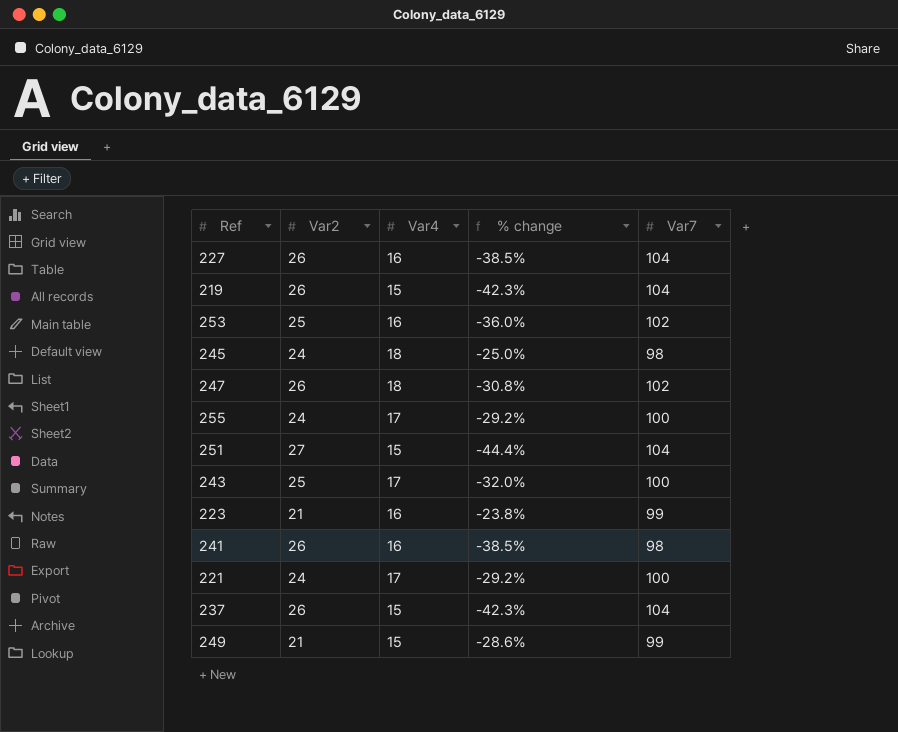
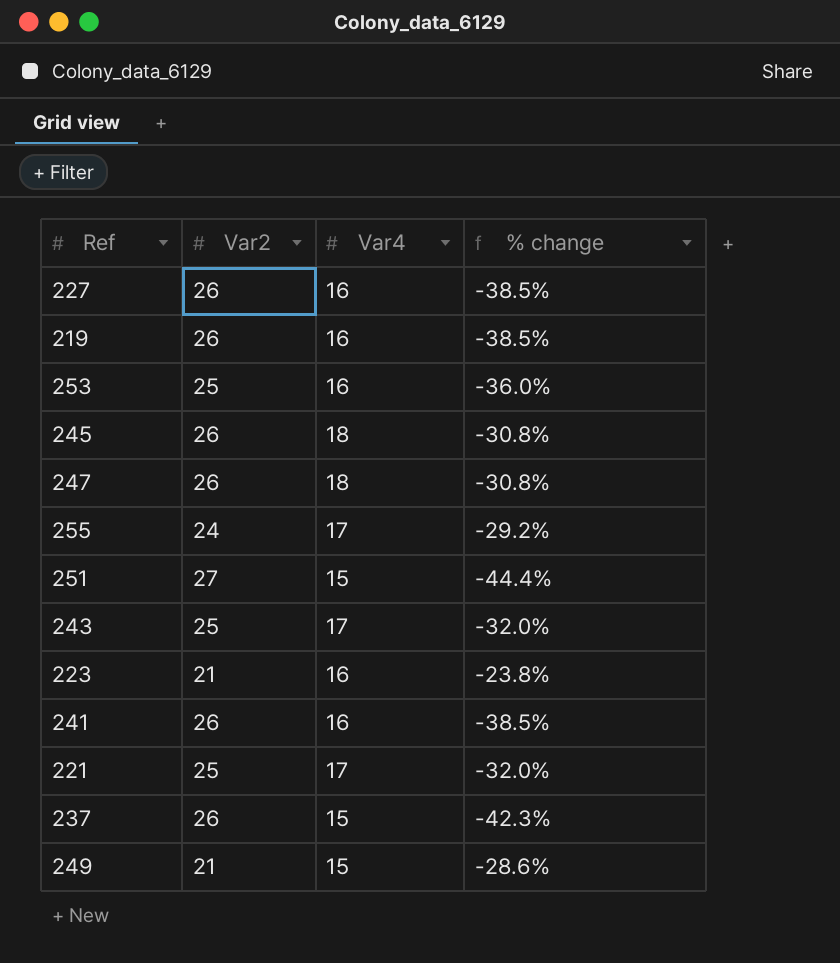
column Var7 | position: 5 -> none
219 | Var4: 15 -> 16
219 | % change: -42.3% -> -38.5%
245 | Var2: 24 -> 26
245 | % change: -25.0% -> -30.8%
221 | Var2: 24 -> 25
221 | % change: -29.2% -> -32.0%

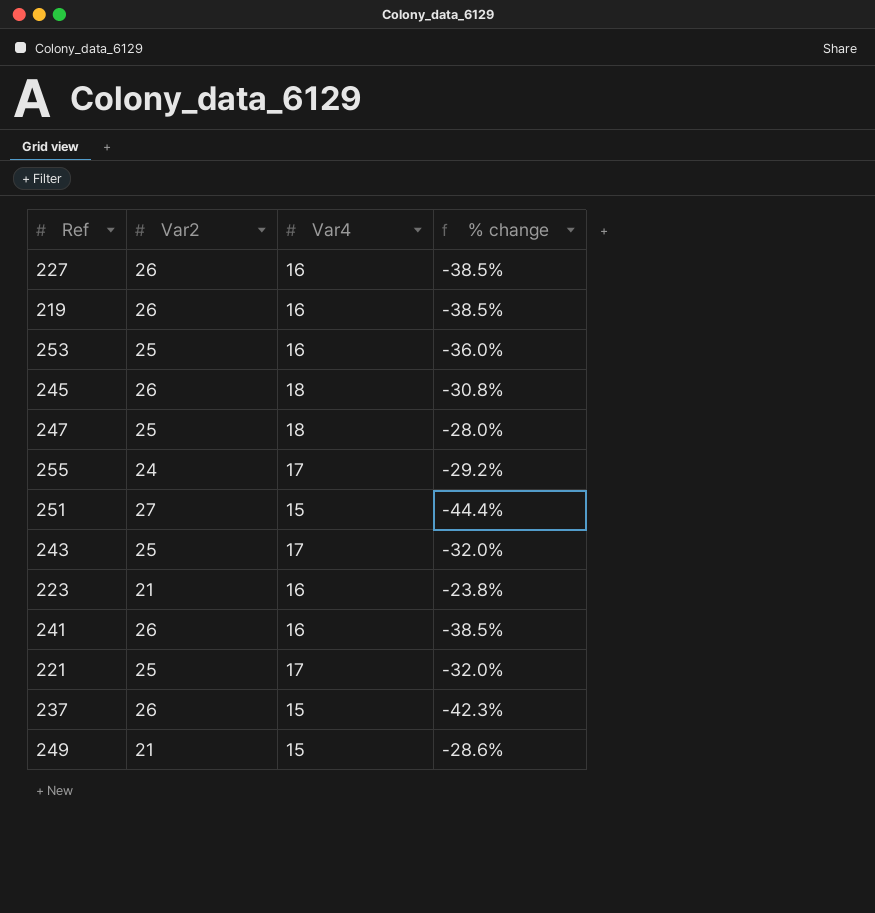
247 | Var2: 26 -> 25
247 | % change: -30.8% -> -28.0%

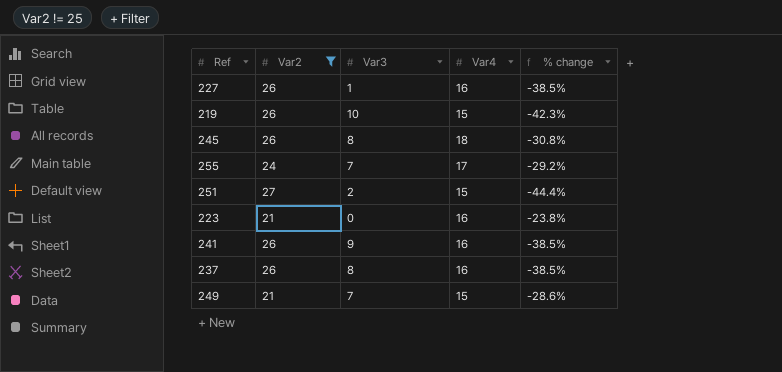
filter: none -> Var2 != 25
column Var3 | position: none -> 3
219 | Var4: 16 -> 15
219 | % change: -38.5% -> -42.3%
237 | Var4: 15 -> 16
237 | % change: -42.3% -> -38.5%

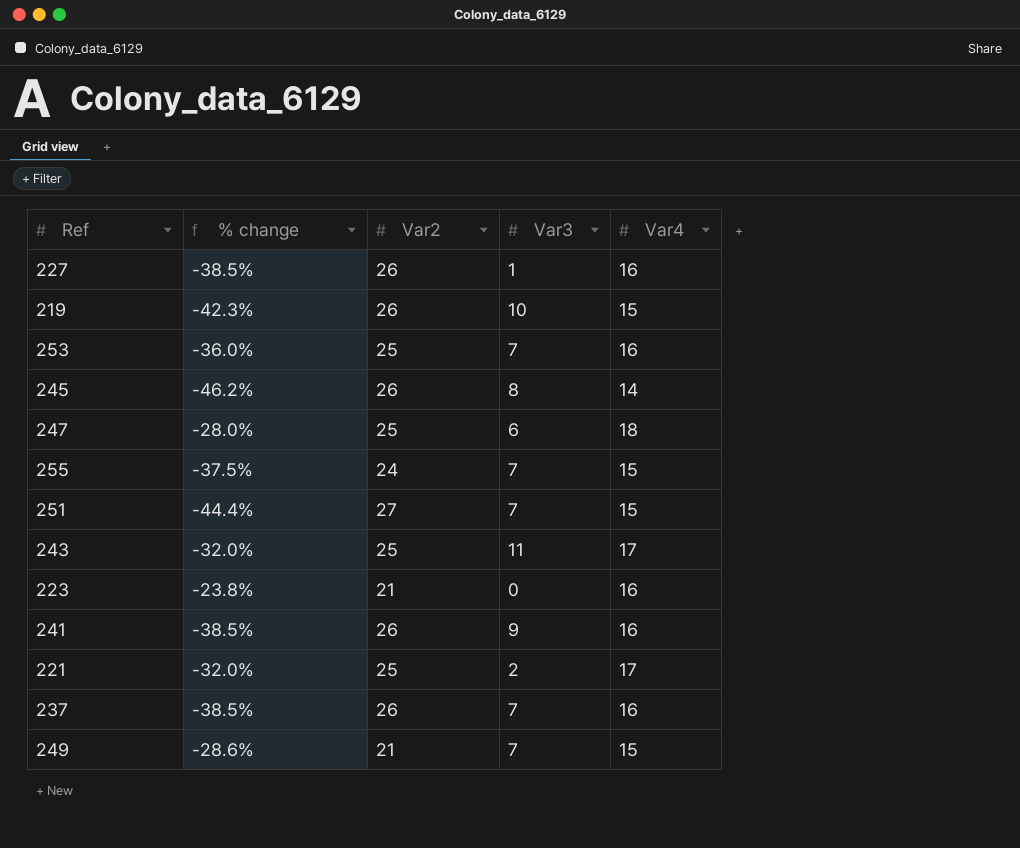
filter: Var2 != 25 -> none
column % change | position: 5 -> 2
245 | % change: -30.8% -> -46.2%
245 | Var4: 18 -> 14
255 | % change: -29.2% -> -37.5%
255 | Var4: 17 -> 15
251 | Var3: 2 -> 7
237 | Var3: 8 -> 7

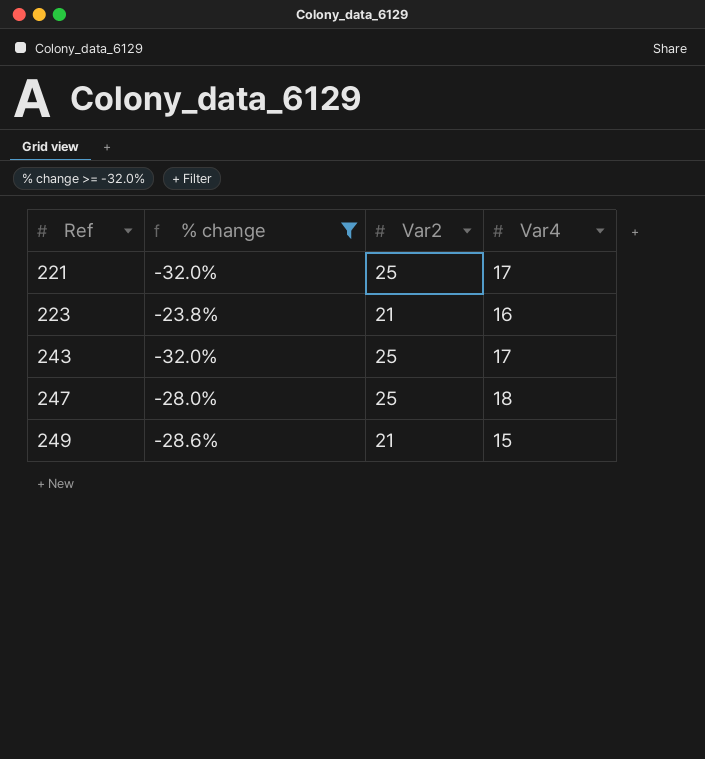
filter: none -> % change >= -32.0%
row order: none -> Ref ascending
column Var3 | position: 4 -> none

